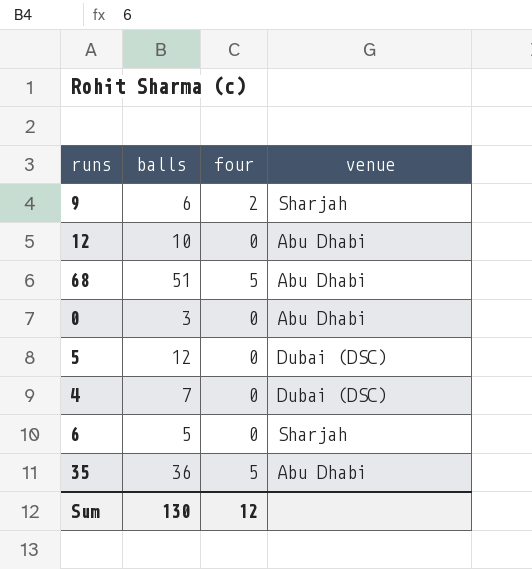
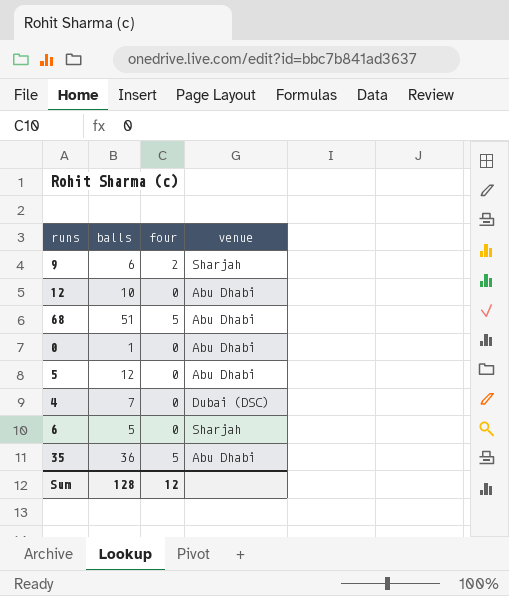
0 | balls: 3 -> 1
5 | venue: Dubai (DSC) -> Abu Dhabi
Sum | balls: 130 -> 128

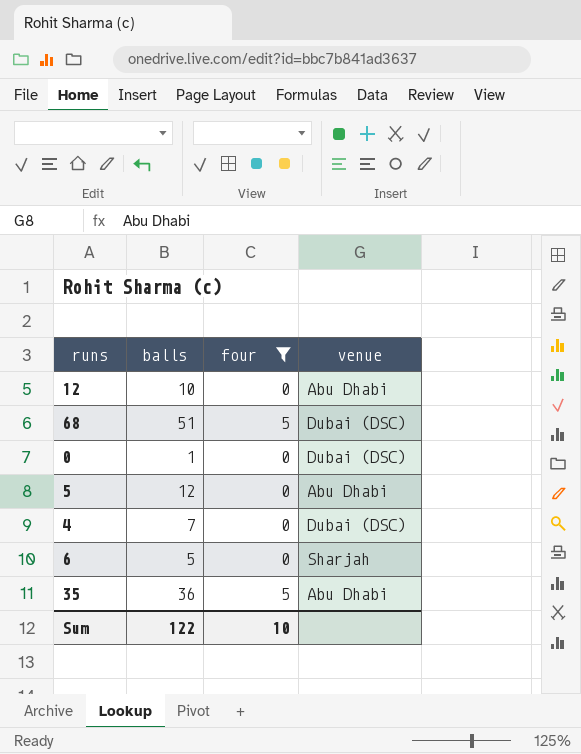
filter: none -> four != 2
68 | venue: Abu Dhabi -> Dubai (DSC)
0 | venue: Abu Dhabi -> Dubai (DSC)
Sum | balls: 128 -> 122
Sum | four: 12 -> 10

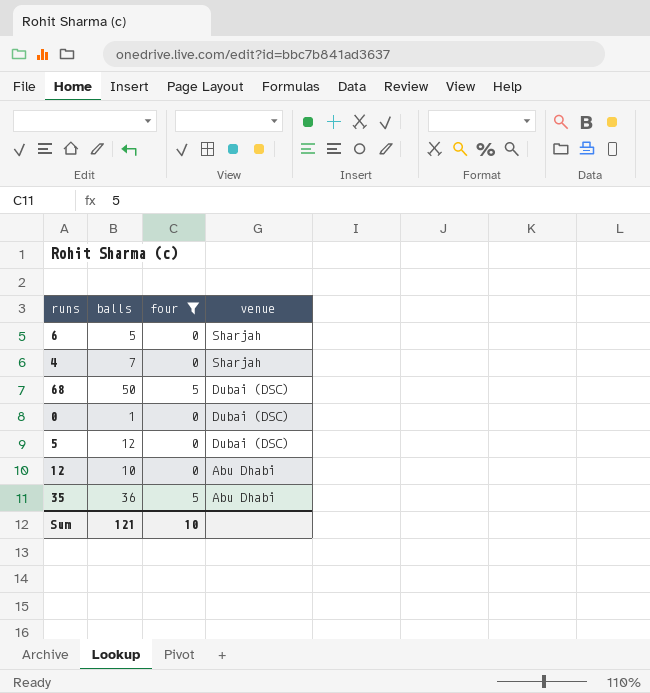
row order: none -> venue descending
4 | venue: Dubai (DSC) -> Sharjah
68 | balls: 51 -> 50
5 | venue: Abu Dhabi -> Dubai (DSC)
Sum | balls: 122 -> 121

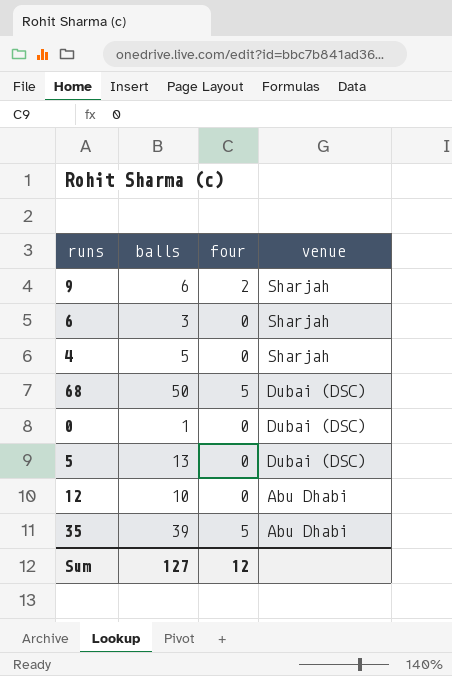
filter: four != 2 -> none
6 | balls: 5 -> 3
4 | balls: 7 -> 5
5 | balls: 12 -> 13
35 | balls: 36 -> 39
Sum | balls: 121 -> 127
Sum | four: 10 -> 12

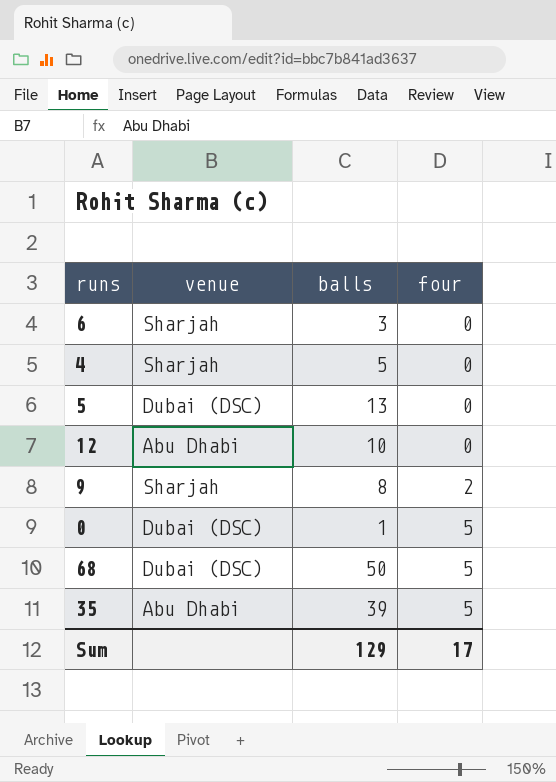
row order: venue descending -> four ascending
column venue | position: 4 -> 2
9 | balls: 6 -> 8
0 | four: 0 -> 5
Sum | balls: 127 -> 129
Sum | four: 12 -> 17

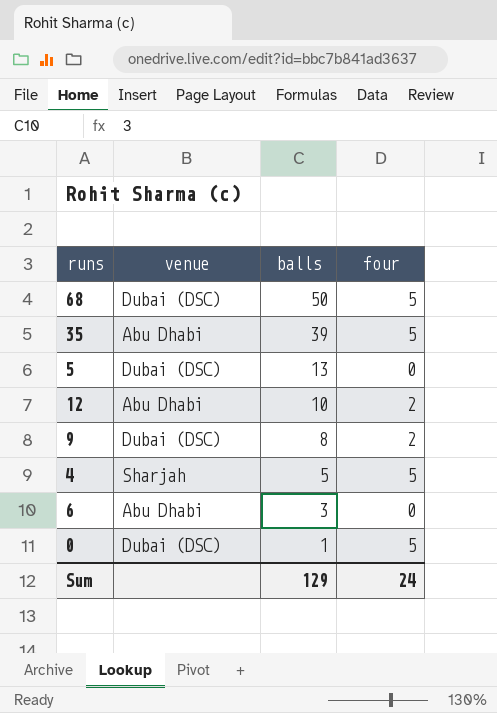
row order: four ascending -> balls descending
12 | four: 0 -> 2
9 | venue: Sharjah -> Dubai (DSC)
4 | four: 0 -> 5
6 | venue: Sharjah -> Abu Dhabi
Sum | four: 17 -> 24

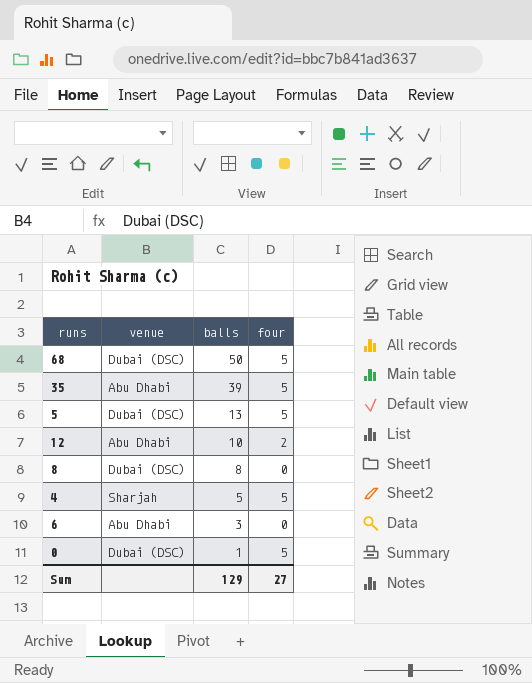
row 9: Dubai (DSC) | 8 | 2 -> none
5 | four: 0 -> 5
row 8: none -> Dubai (DSC) | 8 | 0
Sum | four: 24 -> 27

